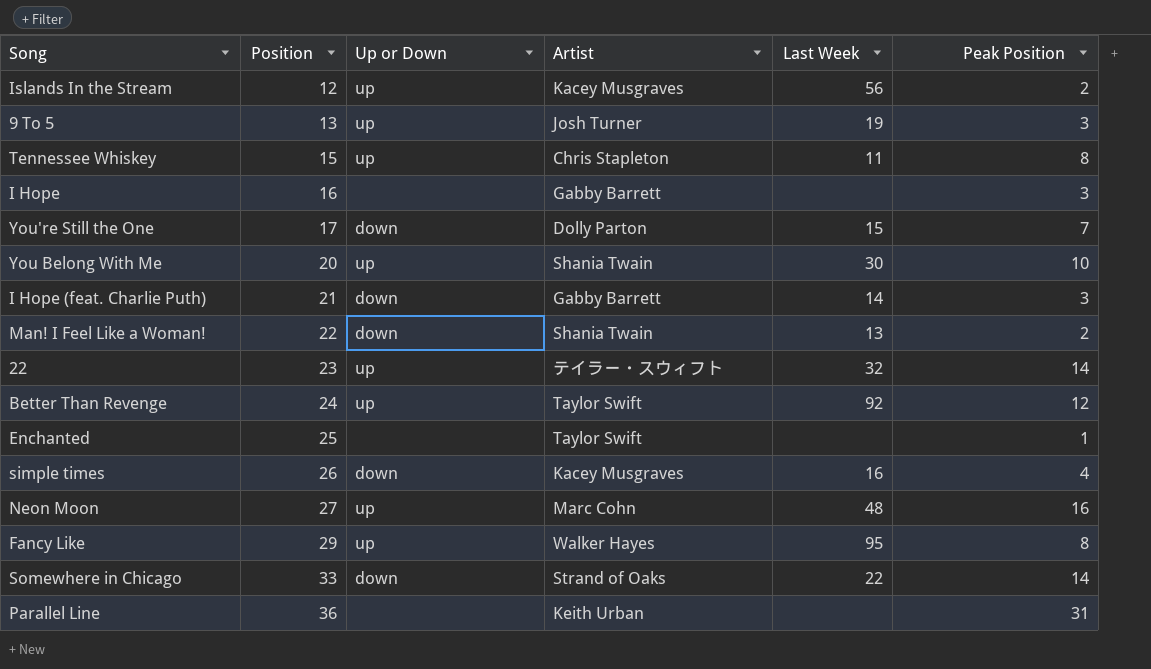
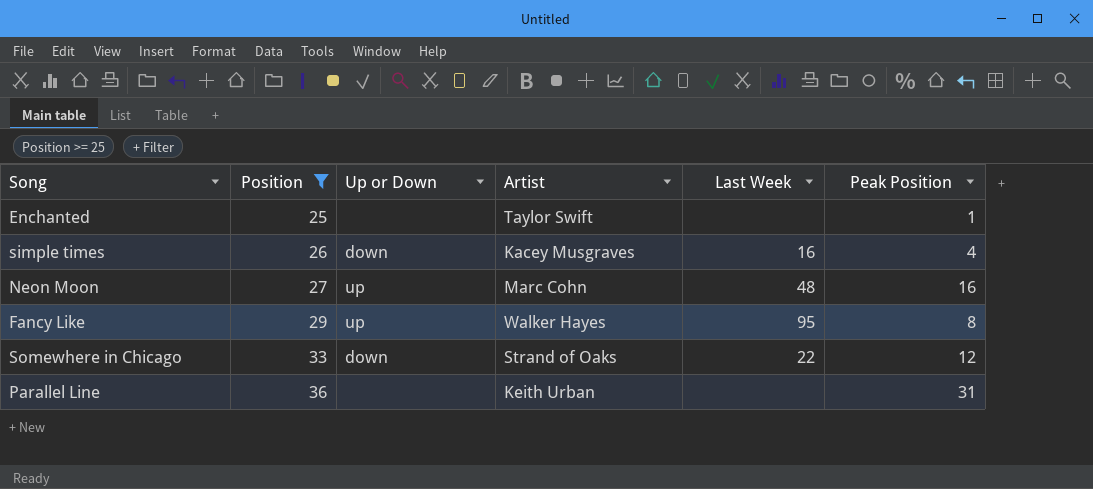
filter: none -> Position >= 25
Somewhere in Chicago | Peak Position: 14 -> 12

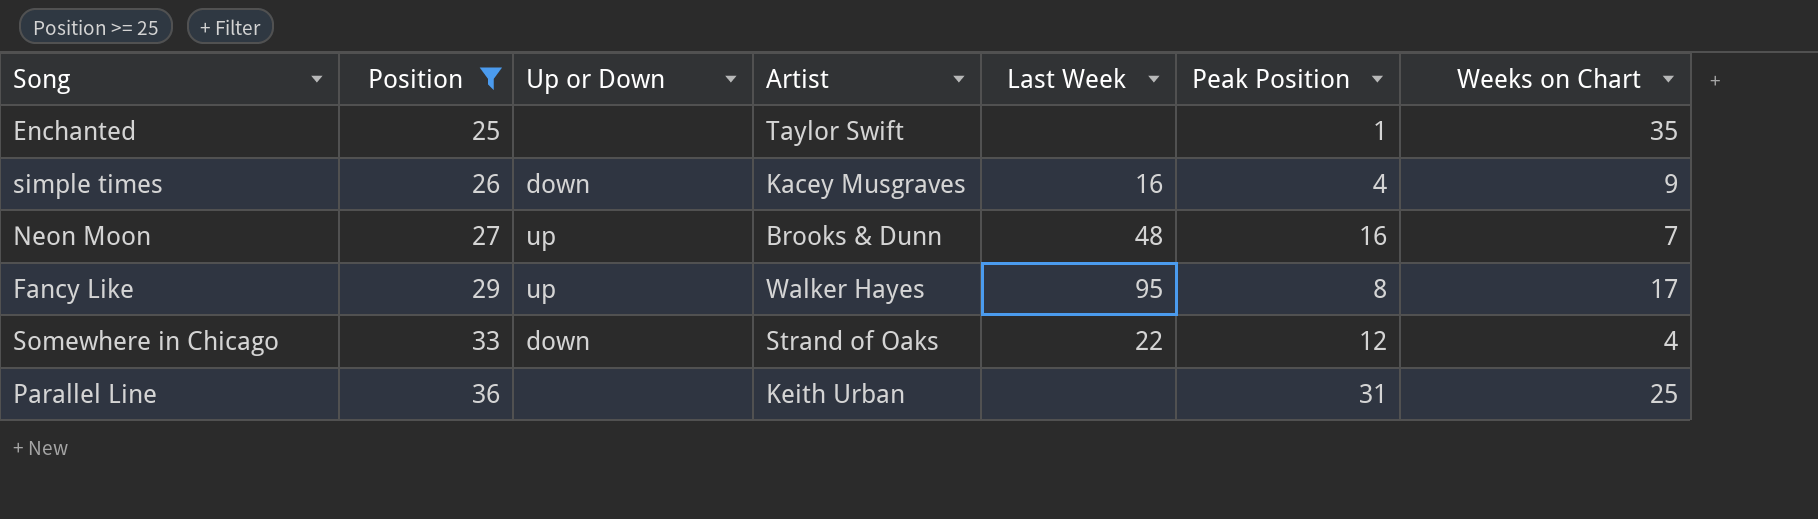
column Weeks on Chart | position: none -> 7
Neon Moon | Artist: Marc Cohn -> Brooks & Dunn

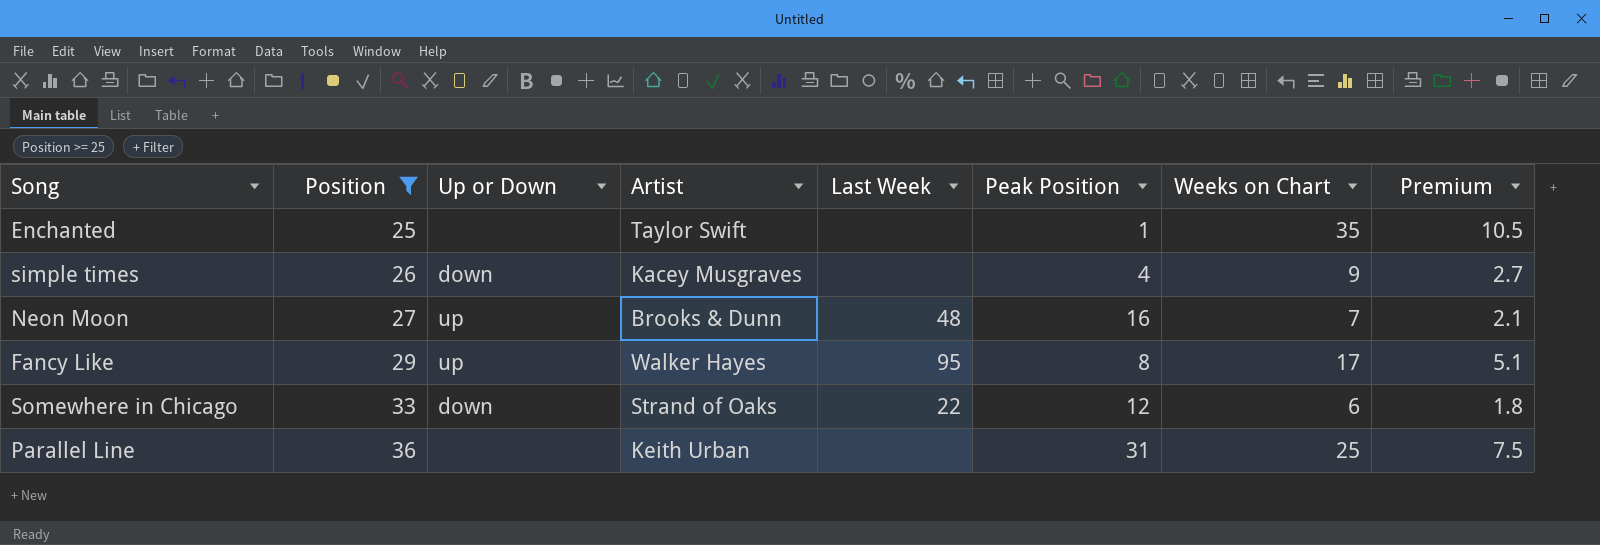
column Premium | formula: none -> [Weeks on Chart] * 0.3
simple times | Last Week: 16 -> none
Somewhere in Chicago | Weeks on Chart: 4 -> 6

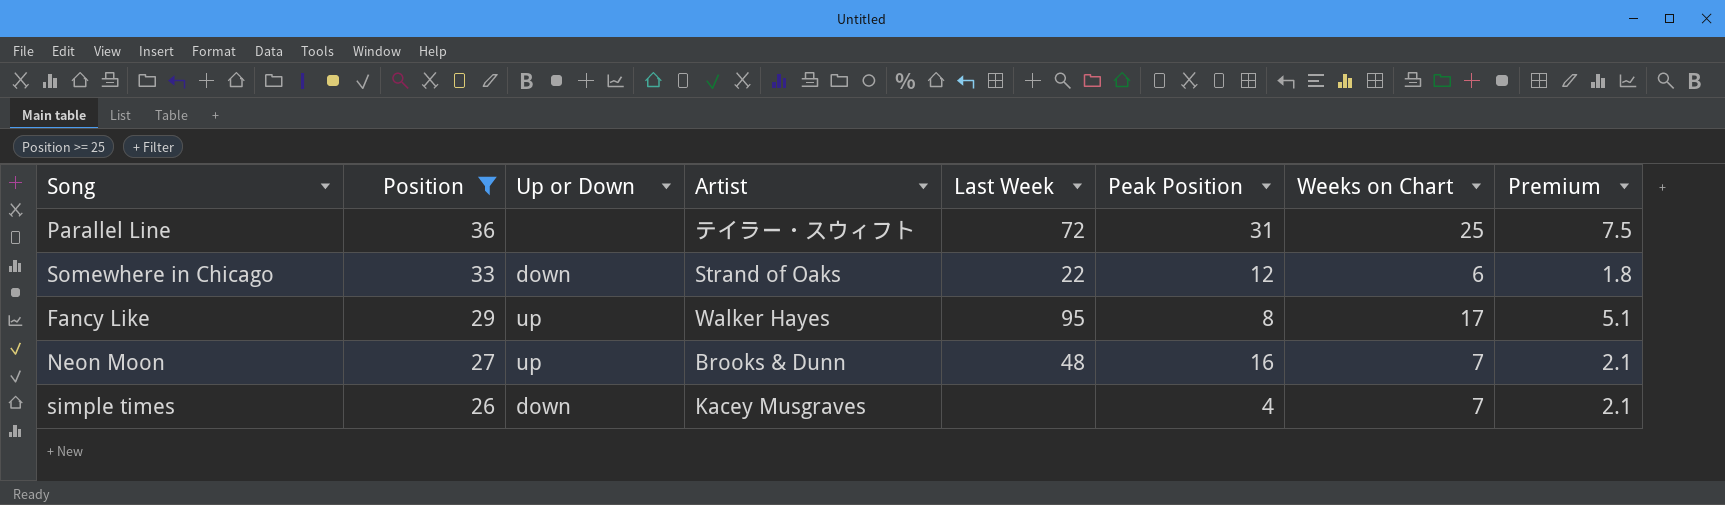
row order: Position ascending -> Position descending
row Enchanted: 25 | none | Taylor Swift | none | 1 | 35 | 10.5 -> none
Parallel Line | Artist: Keith Urban -> テイラー・スウィフト
Parallel Line | Last Week: none -> 72
simple times | Weeks on Chart: 9 -> 7
simple times | Premium: 2.7 -> 2.1

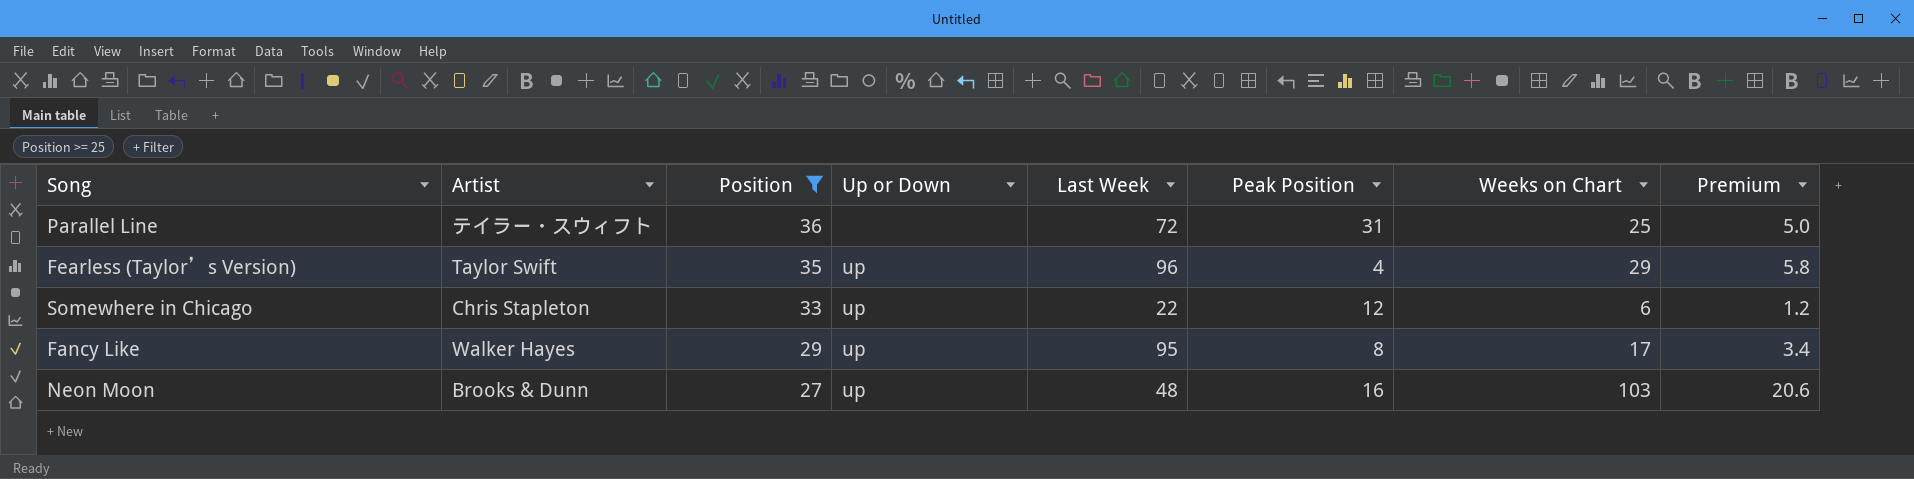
column Artist | position: 4 -> 2
column Premium | formula: [Weeks on Chart] * 0.3 -> [Weeks on Chart] * 0.2
row simple times: 26 | down | Kacey Musgraves | none | 4 | 7 | 2.1 -> none
row Fearless (Taylor’s Version): none -> Taylor Swift | 35 | up | 96 | 4 | 29 | 5.8
Somewhere in Chicago | Artist: Strand of Oaks -> Chris Stapleton
Somewhere in Chicago | Up or Down: down -> up
Neon Moon | Weeks on Chart: 7 -> 103

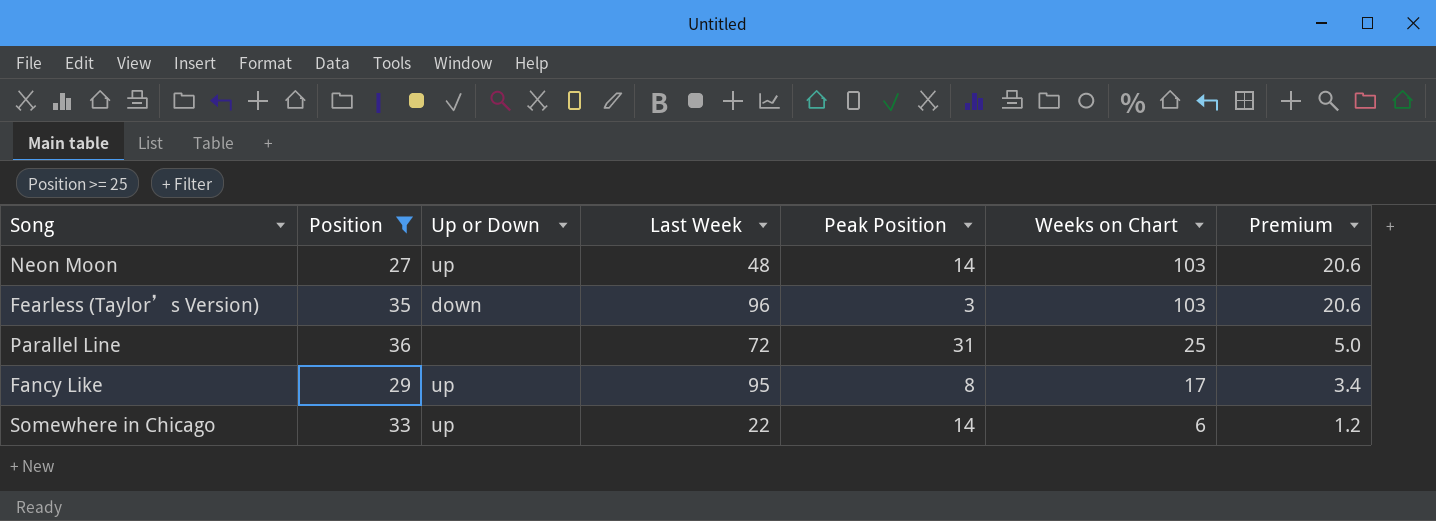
row order: Position descending -> Weeks on Chart descending
column Artist | position: 2 -> none
Neon Moon | Peak Position: 16 -> 14
Fearless (Taylor’s Version) | Up or Down: up -> down
Fearless (Taylor’s Version) | Peak Position: 4 -> 3
Fearless (Taylor’s Version) | Weeks on Chart: 29 -> 103
Fearless (Taylor’s Version) | Premium: 5.8 -> 20.6
Somewhere in Chicago | Peak Position: 12 -> 14

